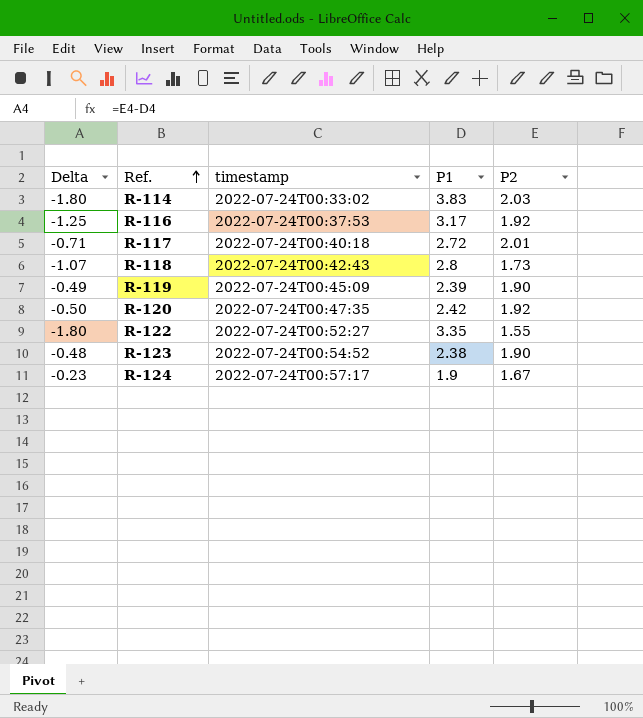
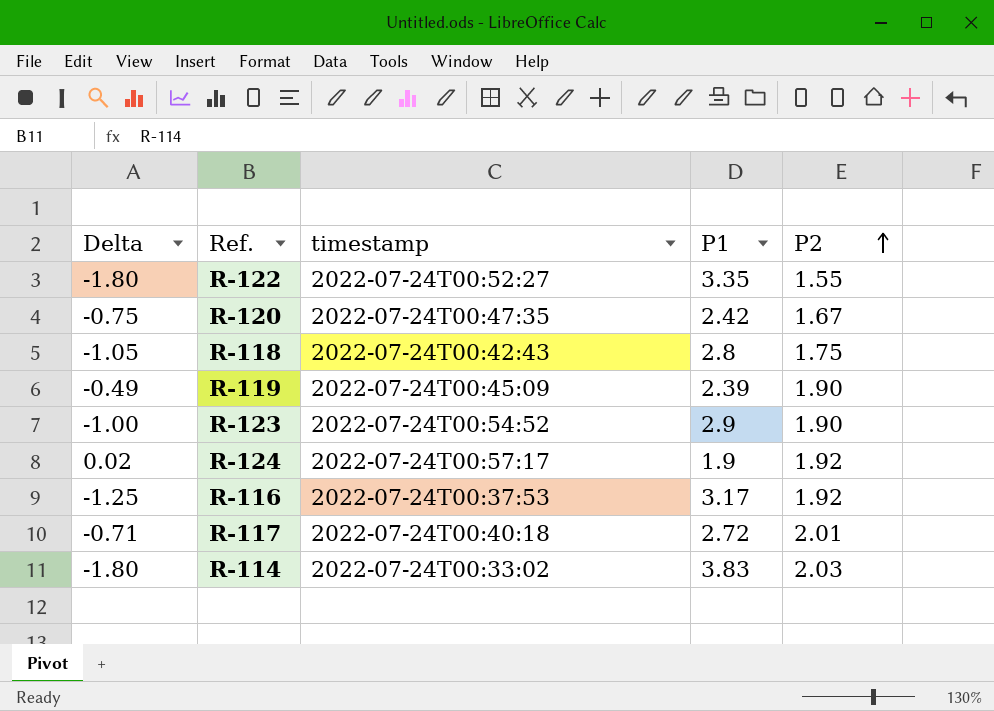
row order: Ref. ascending -> P2 ascending
R-120 | Delta: -0.50 -> -0.75
R-120 | P2: 1.92 -> 1.67
R-118 | Delta: -1.07 -> -1.05
R-118 | P2: 1.73 -> 1.75
R-123 | Delta: -0.48 -> -1.00
R-123 | P1: 2.38 -> 2.9
R-124 | Delta: -0.23 -> 0.02
R-124 | P2: 1.67 -> 1.92

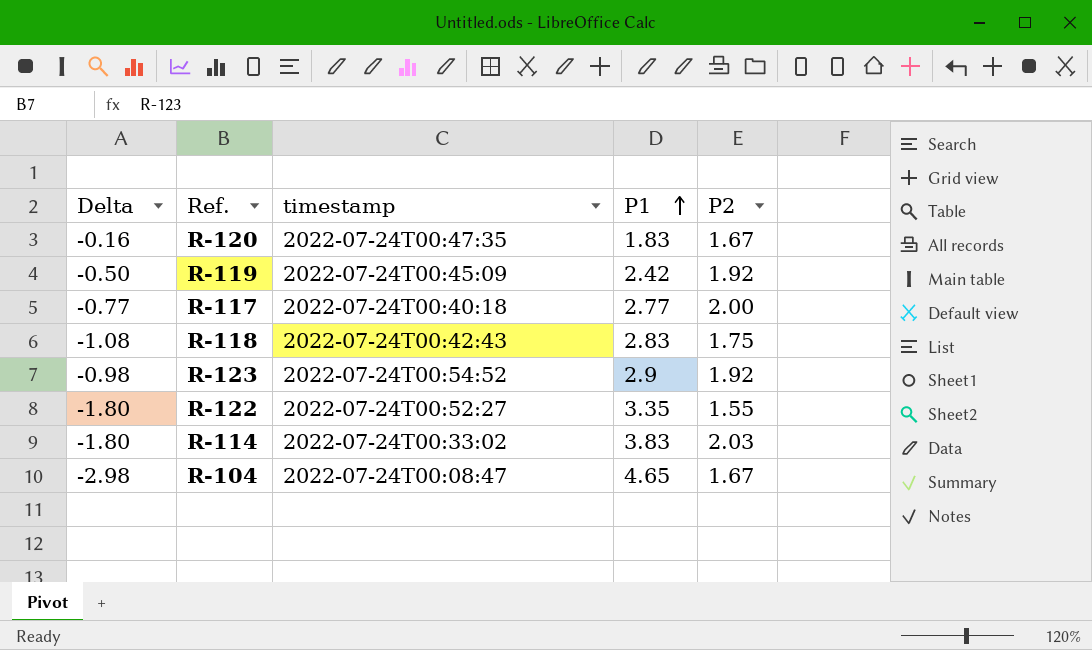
row order: P2 ascending -> P1 ascending
row R-124: 0.02 | 2022-07-24T00:57:17 | 1.9 | 1.92 -> none
row R-116: -1.25 | 2022-07-24T00:37:53 | 3.17 | 1.92 -> none
R-120 | Delta: -0.75 -> -0.16
R-120 | P1: 2.42 -> 1.83
R-119 | Delta: -0.49 -> -0.50
R-119 | P1: 2.39 -> 2.42
R-119 | P2: 1.90 -> 1.92
R-117 | Delta: -0.71 -> -0.77
R-117 | P1: 2.72 -> 2.77
R-117 | P2: 2.01 -> 2.00
R-118 | Delta: -1.05 -> -1.08
R-118 | P1: 2.8 -> 2.83
R-123 | Delta: -1.00 -> -0.98
R-123 | P2: 1.90 -> 1.92
row R-104: none -> -2.98 | 2022-07-24T00:08:47 | 4.65 | 1.67

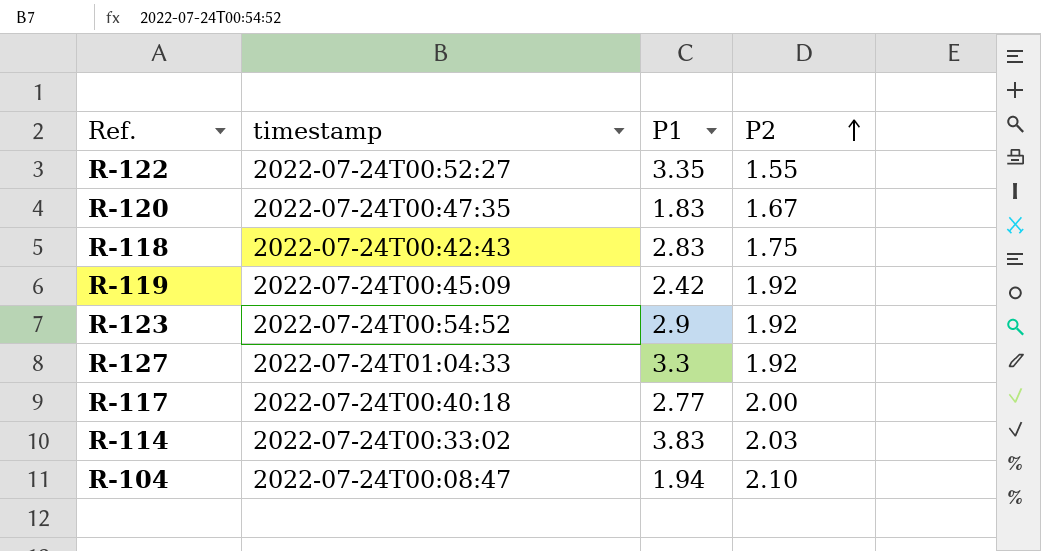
row order: P1 ascending -> P2 ascending
column Delta | formula: [P2] - [P1] -> none
row R-127: none -> 2022-07-24T01:04:33 | 3.3 | 1.92
R-104 | P1: 4.65 -> 1.94
R-104 | P2: 1.67 -> 2.10

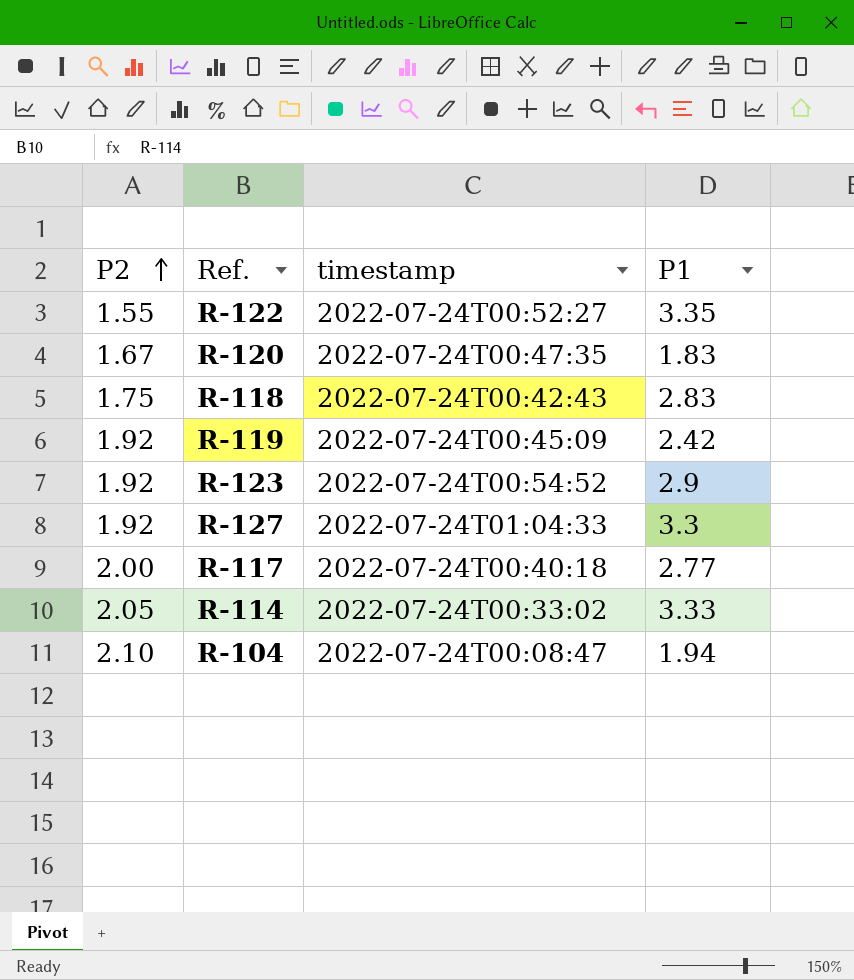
column P2 | position: 4 -> 1
R-114 | P2: 2.03 -> 2.05
R-114 | P1: 3.83 -> 3.33

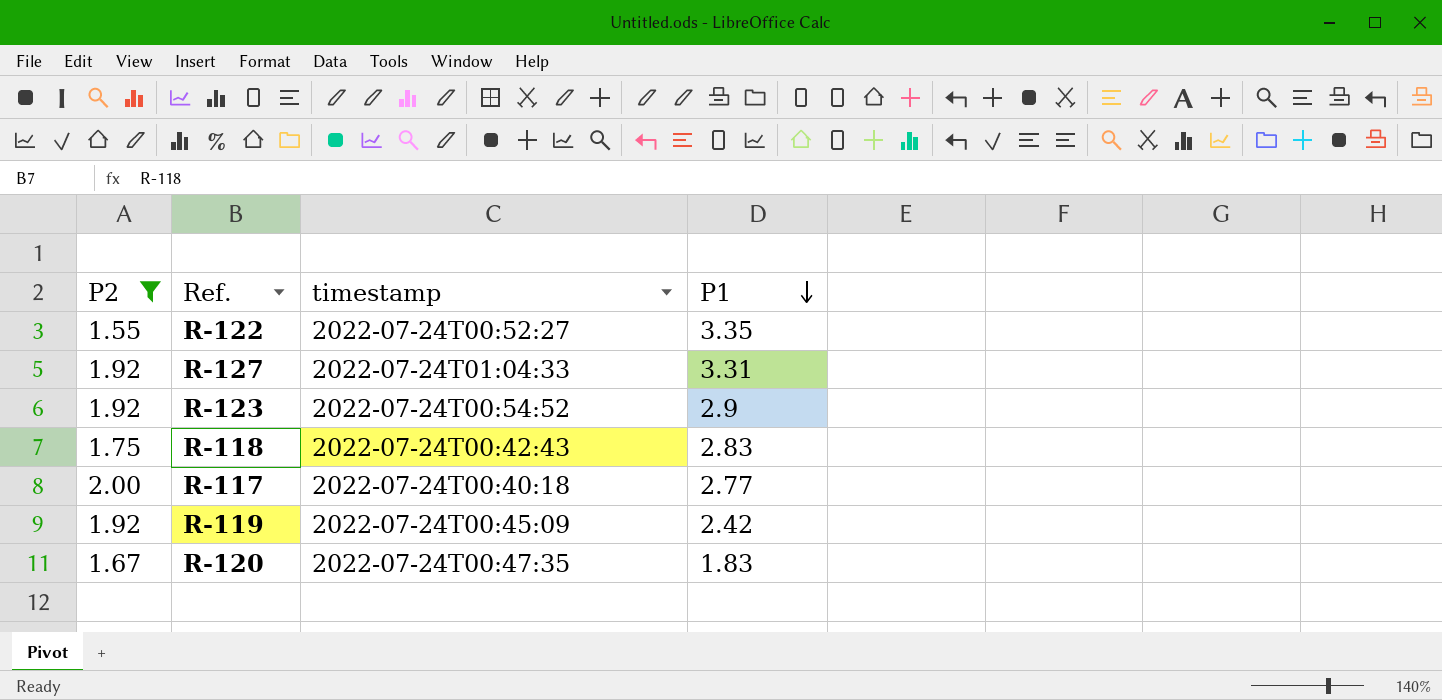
filter: none -> P2 <= 2.00
row order: P2 ascending -> P1 descending
R-127 | P1: 3.3 -> 3.31

